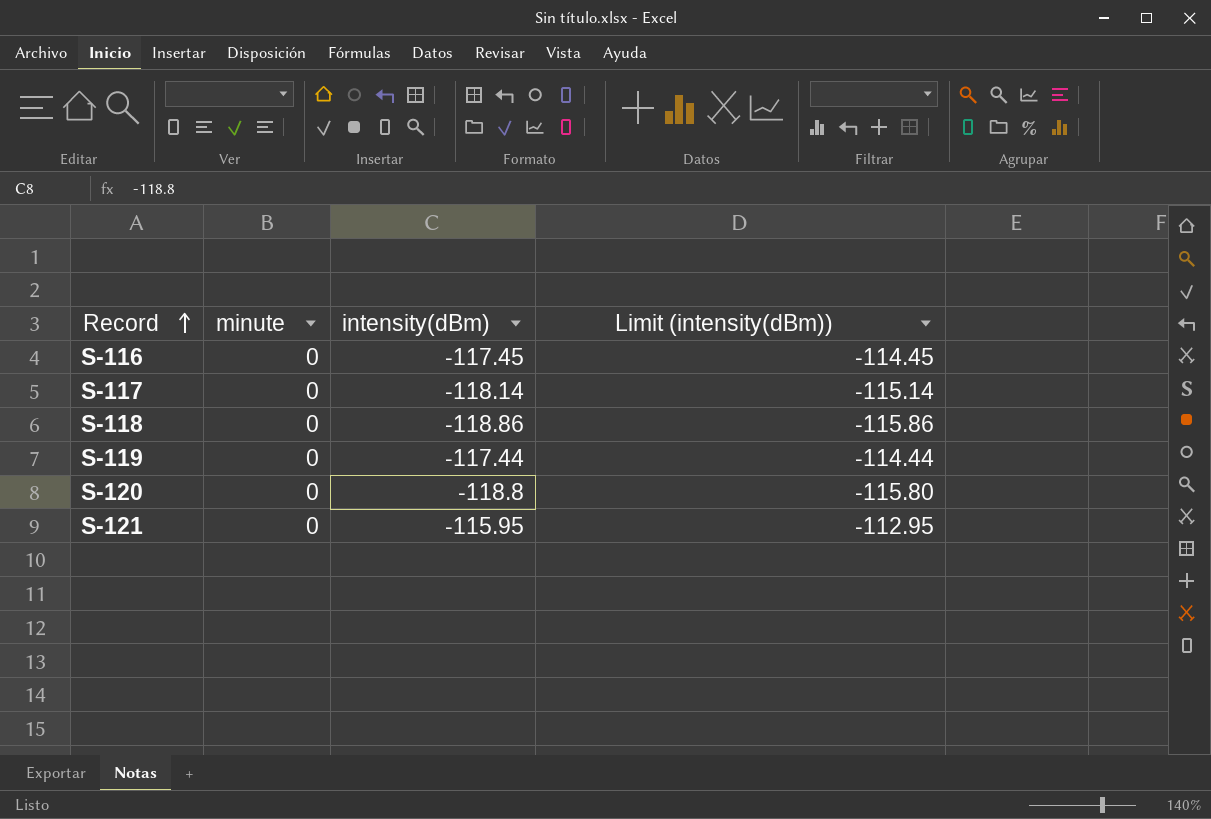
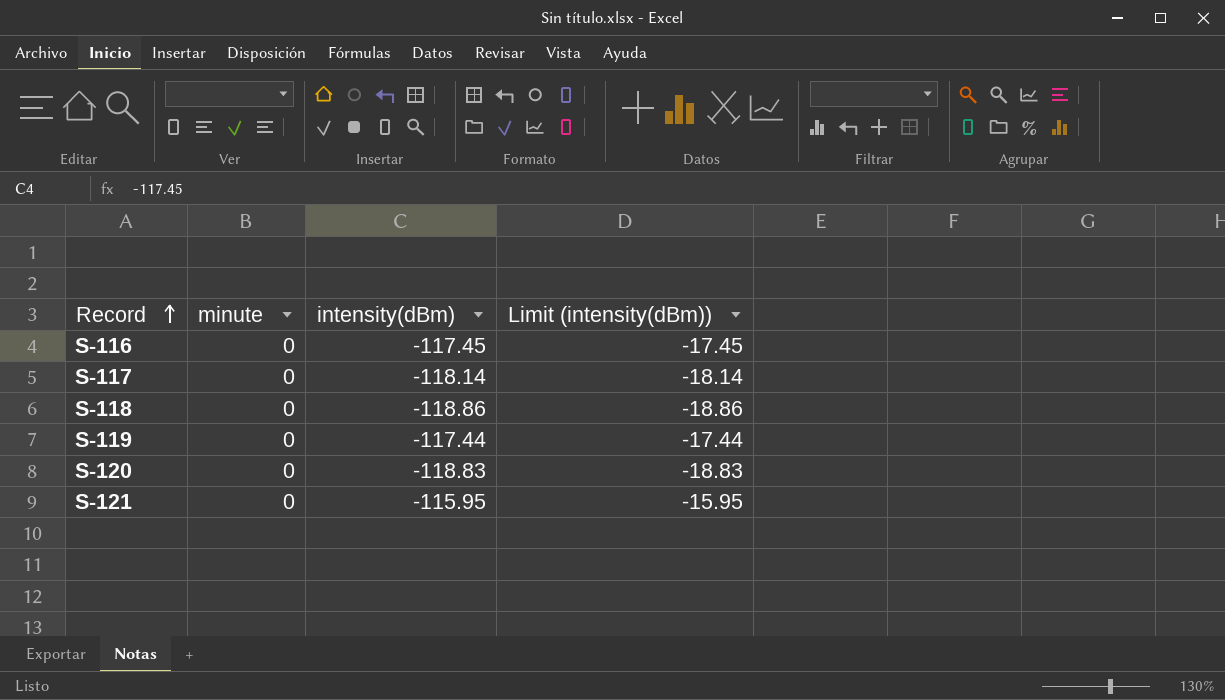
column Limit (intensity(dBm)) | formula: [intensity(dBm)] + 3 -> [intensity(dBm)] + 100
S-120 | intensity(dBm): -118.8 -> -118.83

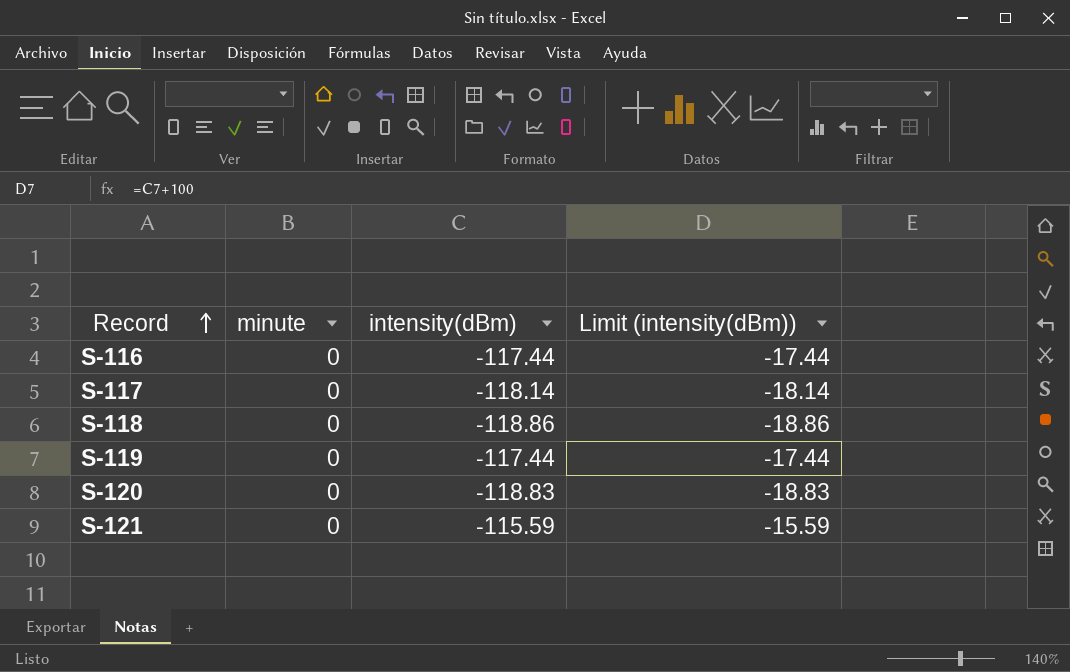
S-116 | intensity(dBm): -117.45 -> -117.44
S-116 | Limit (intensity(dBm)): -17.45 -> -17.44
S-121 | intensity(dBm): -115.95 -> -115.59
S-121 | Limit (intensity(dBm)): -15.95 -> -15.59

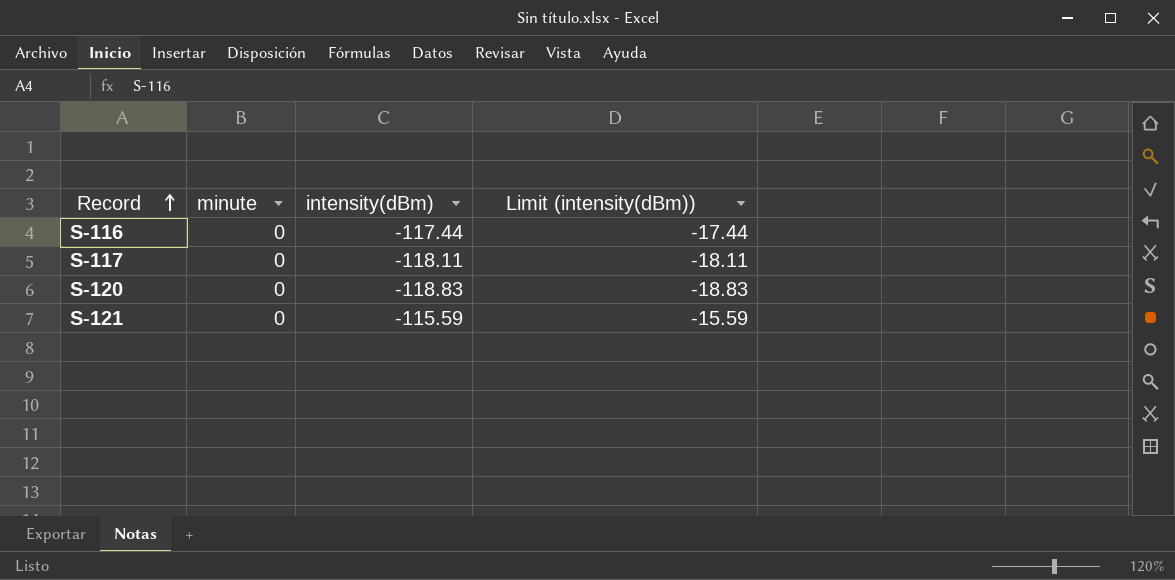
row S-118: 0 | -118.86 | -18.86 -> none
row S-119: 0 | -117.44 | -17.44 -> none
S-117 | intensity(dBm): -118.14 -> -118.11
S-117 | Limit (intensity(dBm)): -18.14 -> -18.11

